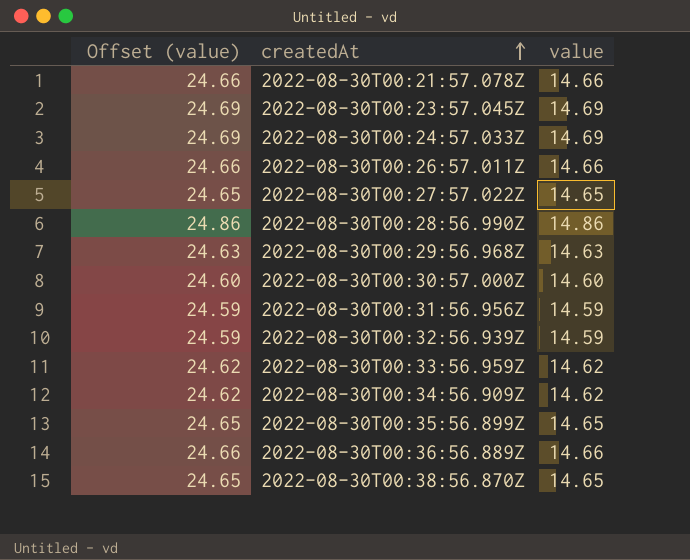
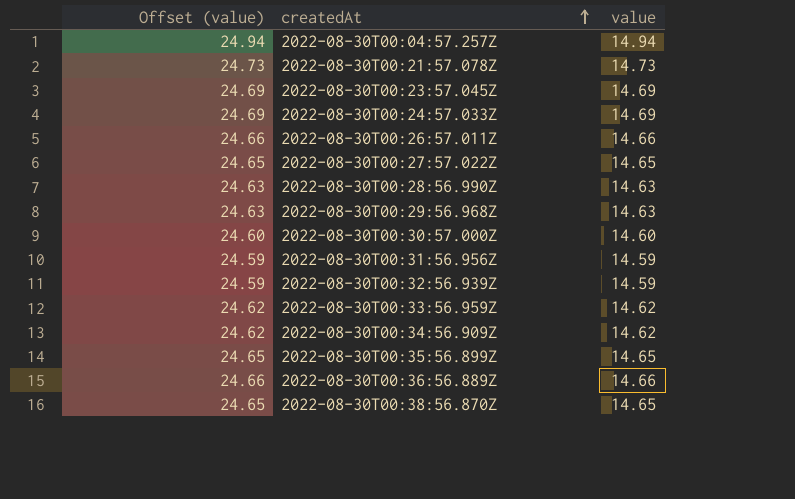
row 2022-08-30T00:04:57.257Z: none -> 24.94 | 14.94
2022-08-30T00:21:57.078Z | Offset (value): 24.66 -> 24.73
2022-08-30T00:21:57.078Z | value: 14.66 -> 14.73
2022-08-30T00:28:56.990Z | Offset (value): 24.86 -> 24.63
2022-08-30T00:28:56.990Z | value: 14.86 -> 14.63

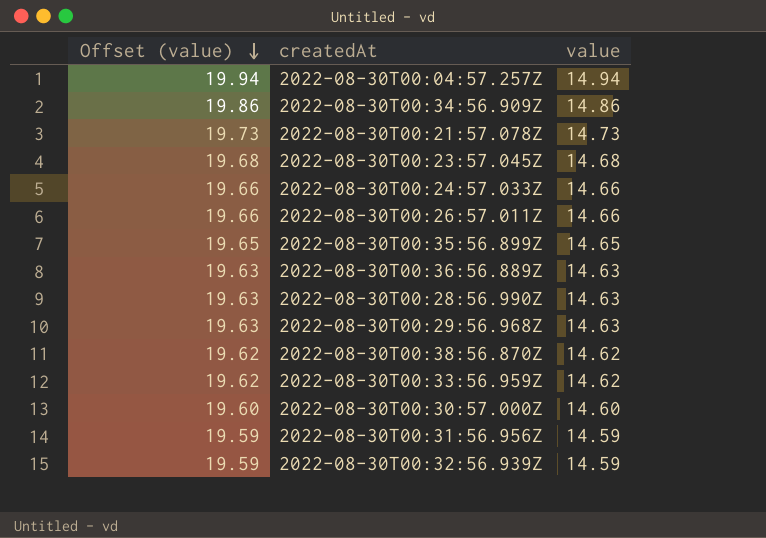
row order: createdAt ascending -> Offset (value) descending
column Offset (value) | formula: [value] + 10 -> [value] + 5
row 2022-08-30T00:27:57.022Z: 24.65 | 14.65 -> none
2022-08-30T00:34:56.909Z | value: 14.62 -> 14.86
2022-08-30T00:23:57.045Z | value: 14.69 -> 14.68
2022-08-30T00:24:57.033Z | value: 14.69 -> 14.66
2022-08-30T00:36:56.889Z | value: 14.66 -> 14.63
2022-08-30T00:38:56.870Z | value: 14.65 -> 14.62

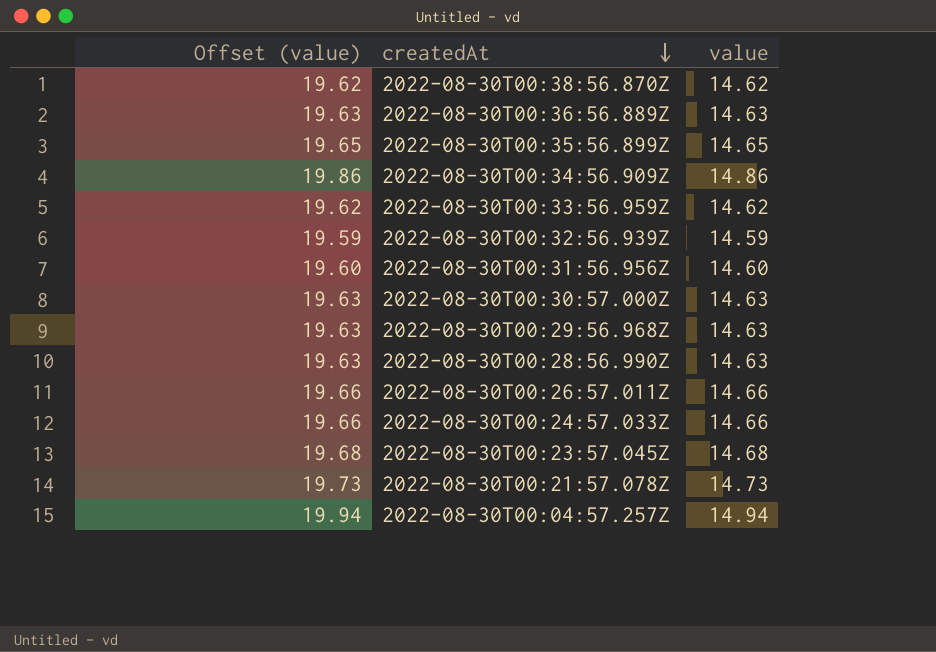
row order: Offset (value) descending -> createdAt descending
2022-08-30T00:31:56.956Z | Offset (value): 19.59 -> 19.60
2022-08-30T00:31:56.956Z | value: 14.59 -> 14.60
2022-08-30T00:30:57.000Z | Offset (value): 19.60 -> 19.63
2022-08-30T00:30:57.000Z | value: 14.60 -> 14.63

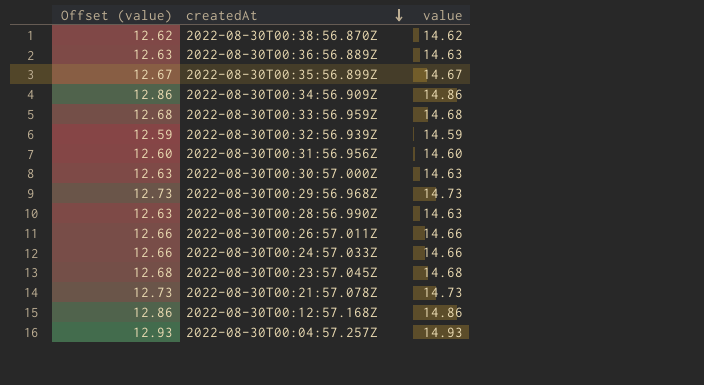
column Offset (value) | formula: [value] + 5 -> [value] - 2
2022-08-30T00:35:56.899Z | value: 14.65 -> 14.67
2022-08-30T00:33:56.959Z | value: 14.62 -> 14.68
2022-08-30T00:29:56.968Z | value: 14.63 -> 14.73
row 2022-08-30T00:12:57.168Z: none -> 12.86 | 14.86
2022-08-30T00:04:57.257Z | value: 14.94 -> 14.93

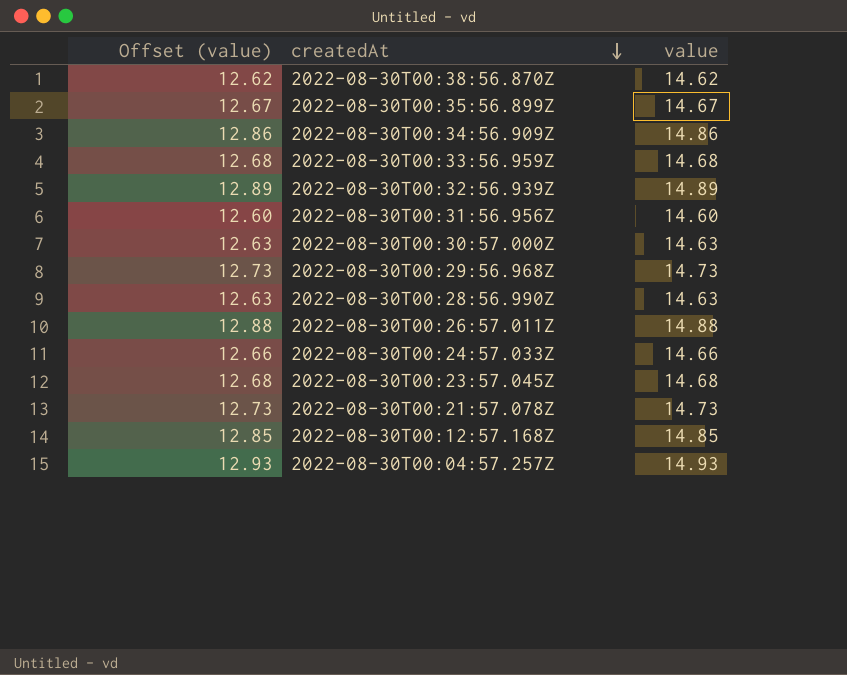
row 2022-08-30T00:36:56.889Z: 12.63 | 14.63 -> none
2022-08-30T00:32:56.939Z | Offset (value): 12.59 -> 12.89
2022-08-30T00:32:56.939Z | value: 14.59 -> 14.89
2022-08-30T00:26:57.011Z | Offset (value): 12.66 -> 12.88
2022-08-30T00:26:57.011Z | value: 14.66 -> 14.88
2022-08-30T00:12:57.168Z | Offset (value): 12.86 -> 12.85
2022-08-30T00:12:57.168Z | value: 14.86 -> 14.85

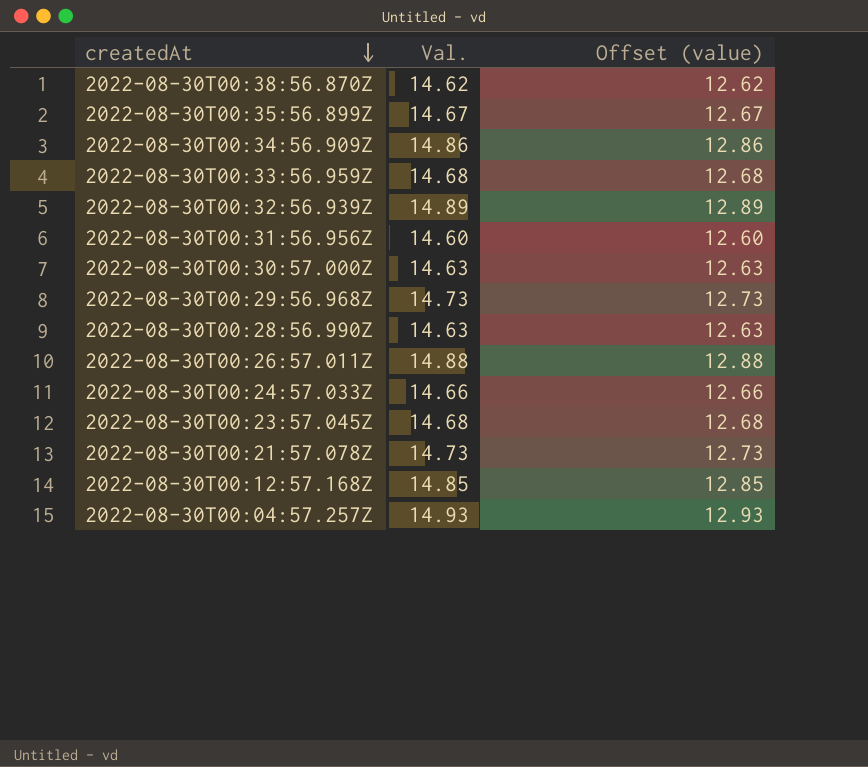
column name: value -> Val.
column Offset (value) | position: 1 -> 3

